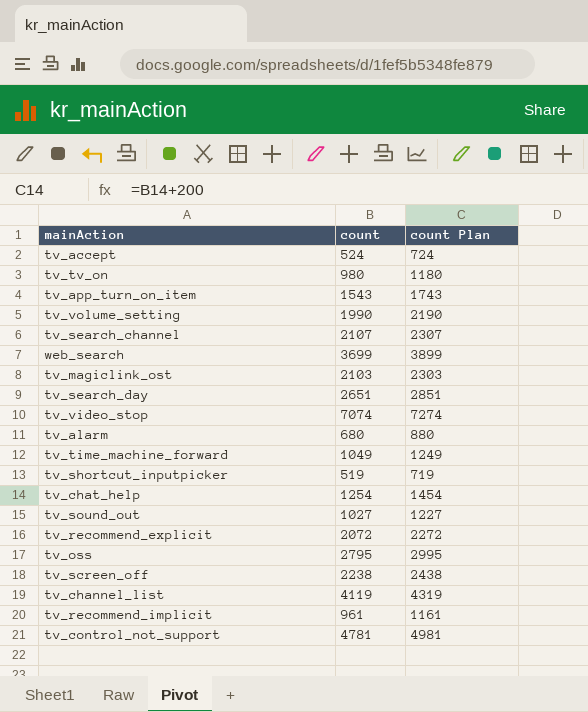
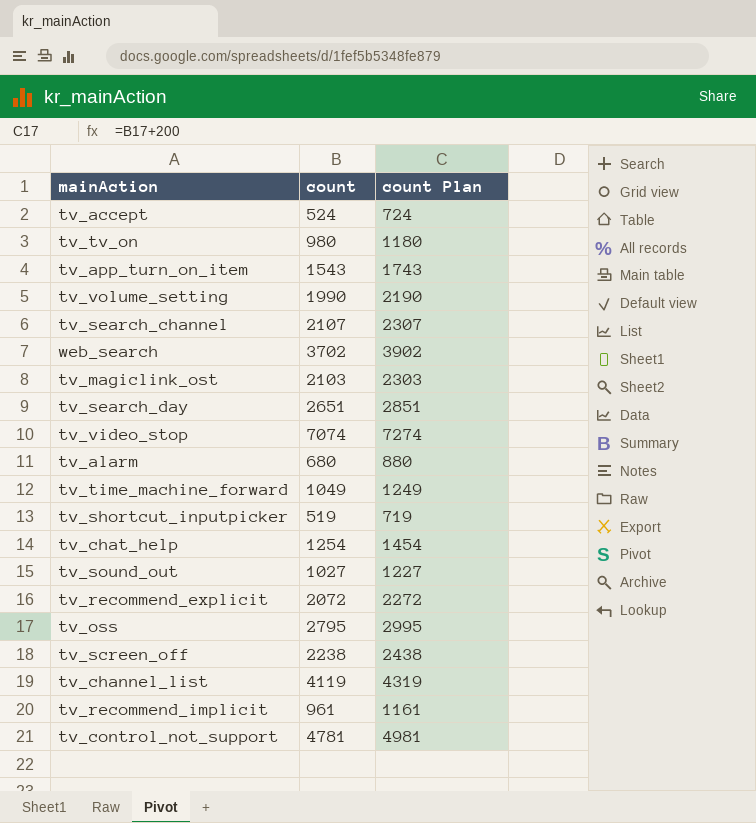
web_search | count: 3699 -> 3702
web_search | count Plan: 3899 -> 3902

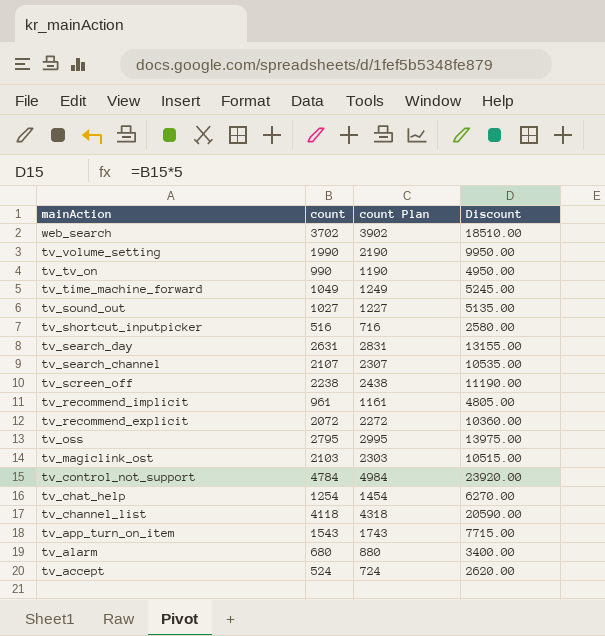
row order: none -> mainAction descending
column Discount | formula: none -> [count] * 5
row tv_video_stop: 7074 | 7274 -> none
tv_tv_on | count: 980 -> 990
tv_tv_on | count Plan: 1180 -> 1190
tv_shortcut_inputpicker | count: 519 -> 516
tv_shortcut_inputpicker | count Plan: 719 -> 716
tv_search_day | count: 2651 -> 2631
tv_search_day | count Plan: 2851 -> 2831
tv_control_not_support | count: 4781 -> 4784
tv_control_not_support | count Plan: 4981 -> 4984
tv_channel_list | count: 4119 -> 4118
tv_channel_list | count Plan: 4319 -> 4318

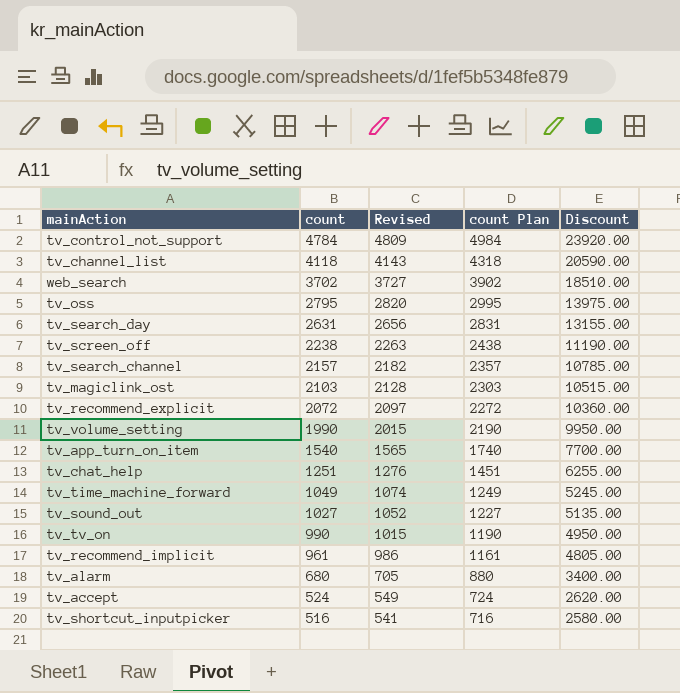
row order: mainAction descending -> count descending
column Revised | formula: none -> [count] + 25
tv_search_channel | count: 2107 -> 2157
tv_search_channel | count Plan: 2307 -> 2357
tv_search_channel | Discount: 10535.00 -> 10785.00
tv_app_turn_on_item | count: 1543 -> 1540
tv_app_turn_on_item | count Plan: 1743 -> 1740
tv_app_turn_on_item | Discount: 7715.00 -> 7700.00
tv_chat_help | count: 1254 -> 1251
tv_chat_help | count Plan: 1454 -> 1451
tv_chat_help | Discount: 6270.00 -> 6255.00

